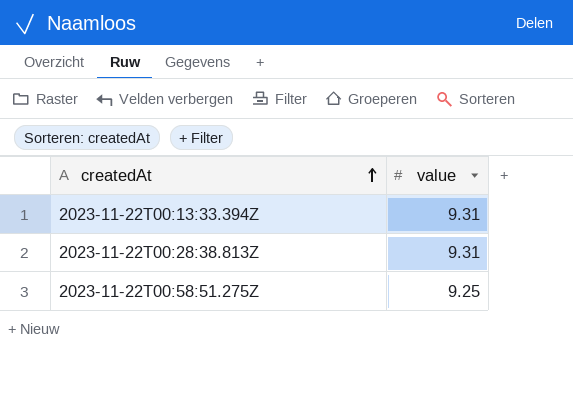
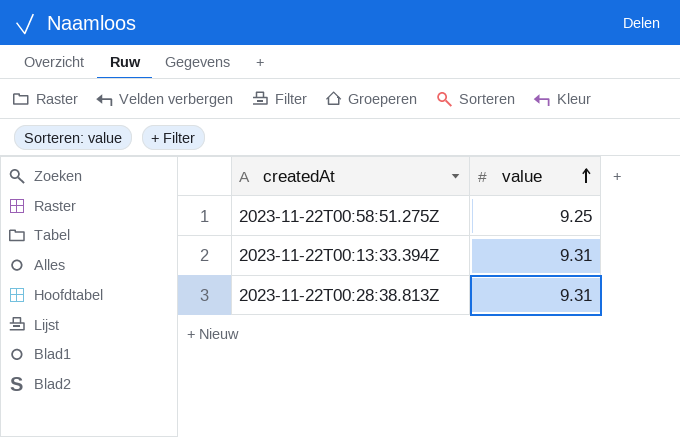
row order: createdAt ascending -> value ascending

